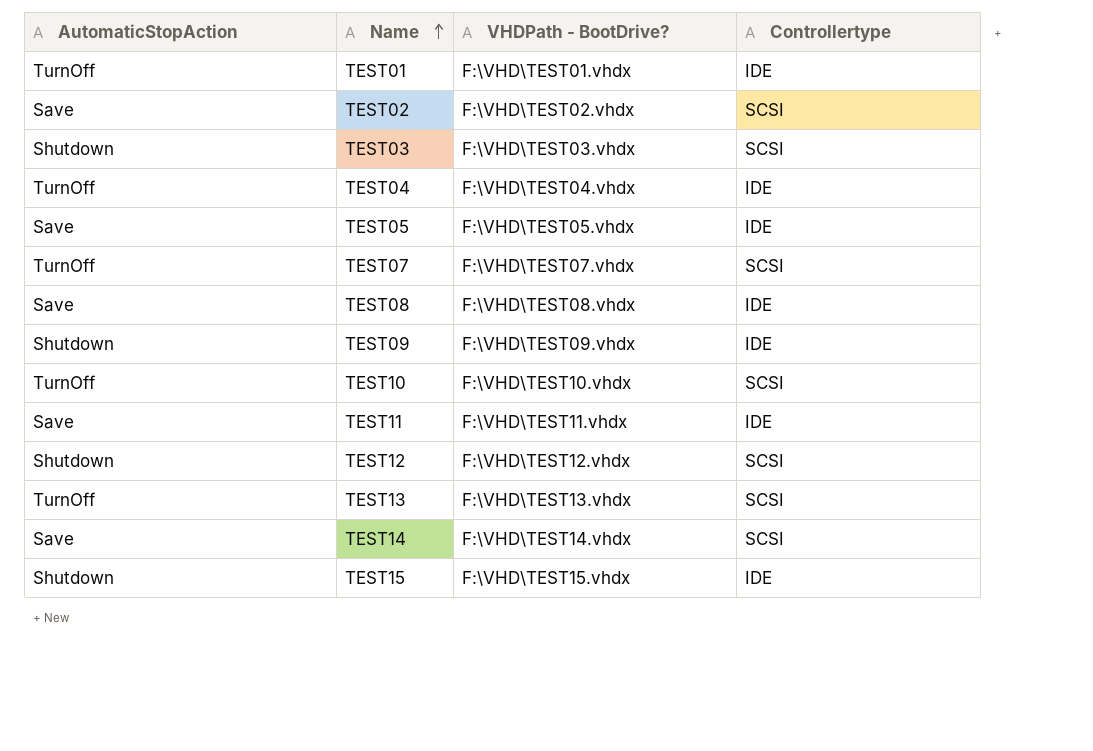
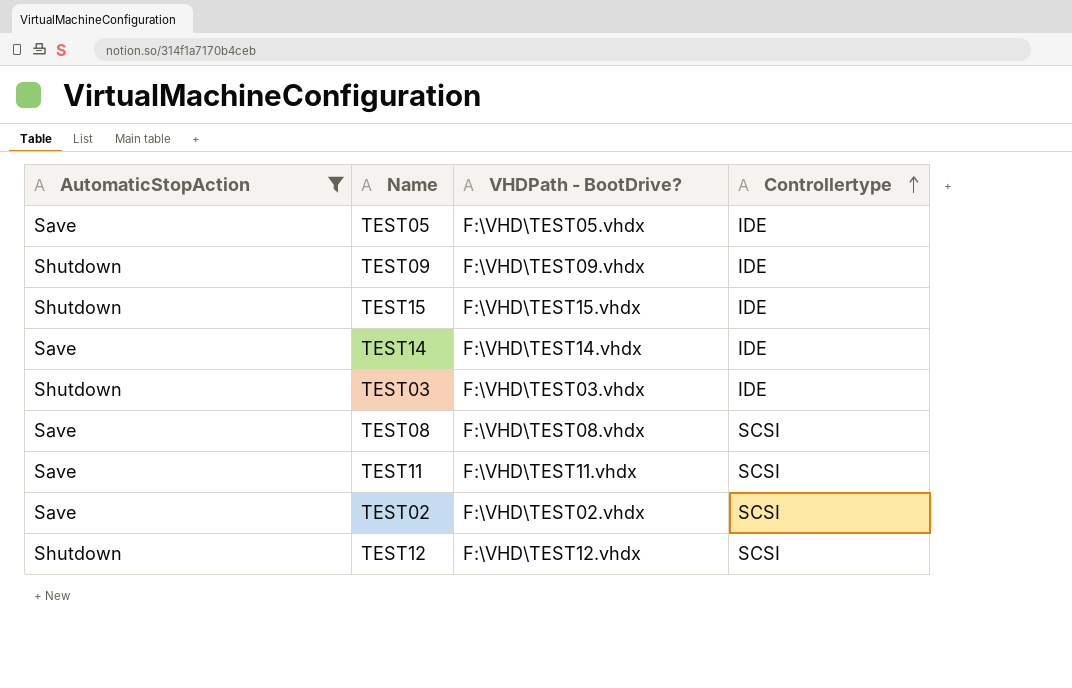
filter: none -> AutomaticStopAction != TurnOff
row order: Name ascending -> Controllertype ascending
TEST14 | Controllertype: SCSI -> IDE
TEST03 | Controllertype: SCSI -> IDE
TEST08 | Controllertype: IDE -> SCSI
TEST11 | Controllertype: IDE -> SCSI

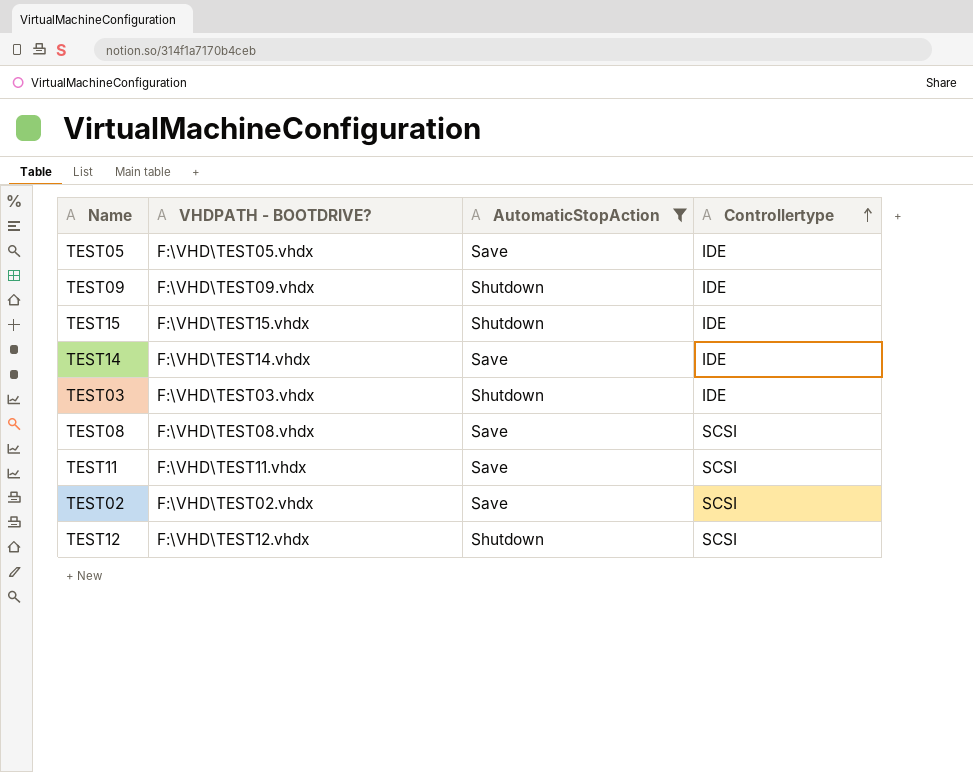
column name: VHDPath - BootDrive? -> VHDPATH - BOOTDRIVE?
column AutomaticStopAction | position: 1 -> 3

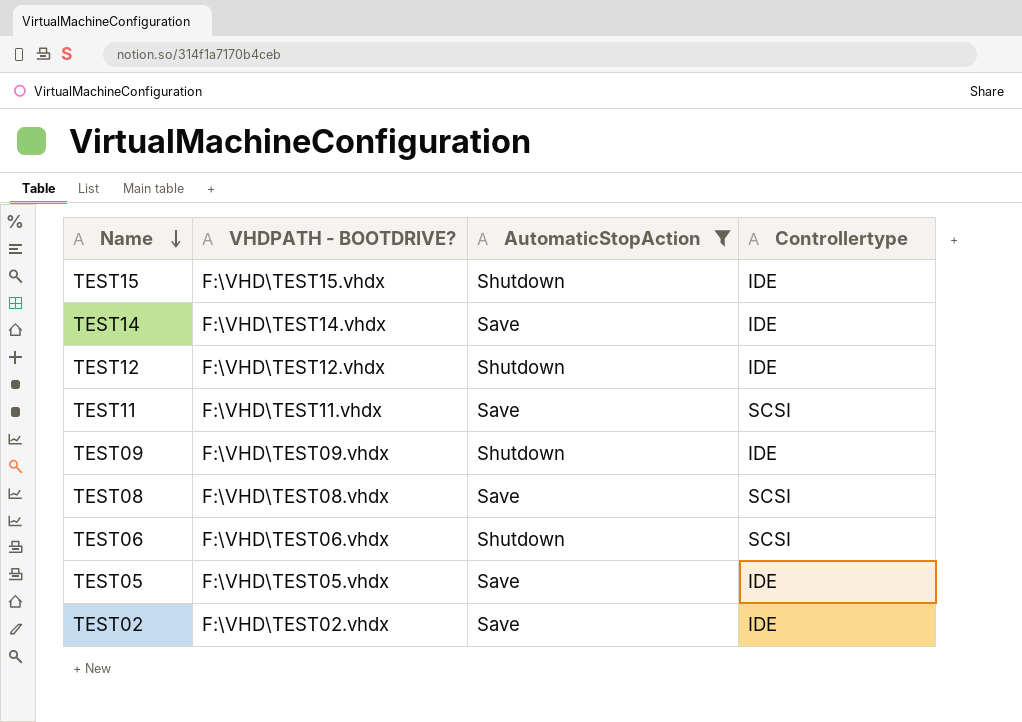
row order: Controllertype ascending -> Name descending
row TEST03: F:\VHD\TEST03.vhdx | Shutdown | IDE -> none
TEST12 | Controllertype: SCSI -> IDE
row TEST06: none -> F:\VHD\TEST06.vhdx | Shutdown | SCSI
TEST02 | Controllertype: SCSI -> IDE

